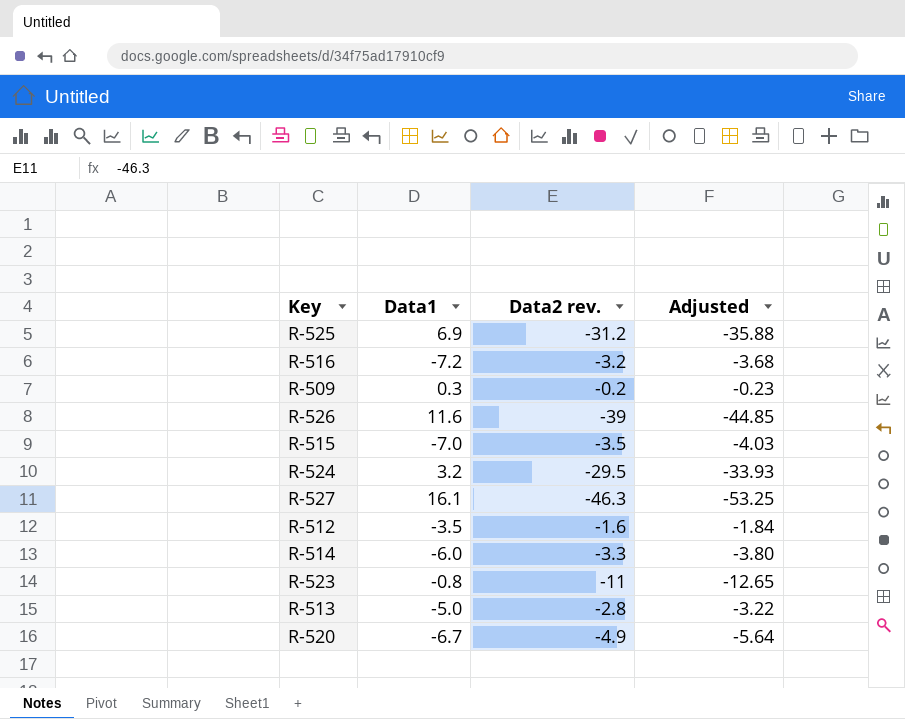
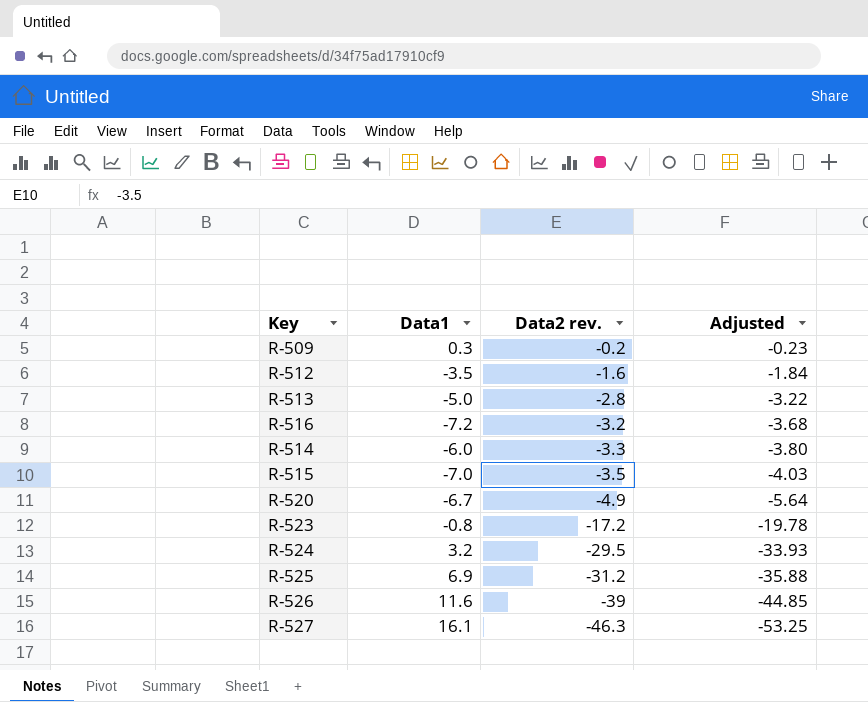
row order: none -> Data2 rev. descending
R-523 | Data2 rev.: -11 -> -17.2
R-523 | Adjusted: -12.65 -> -19.78

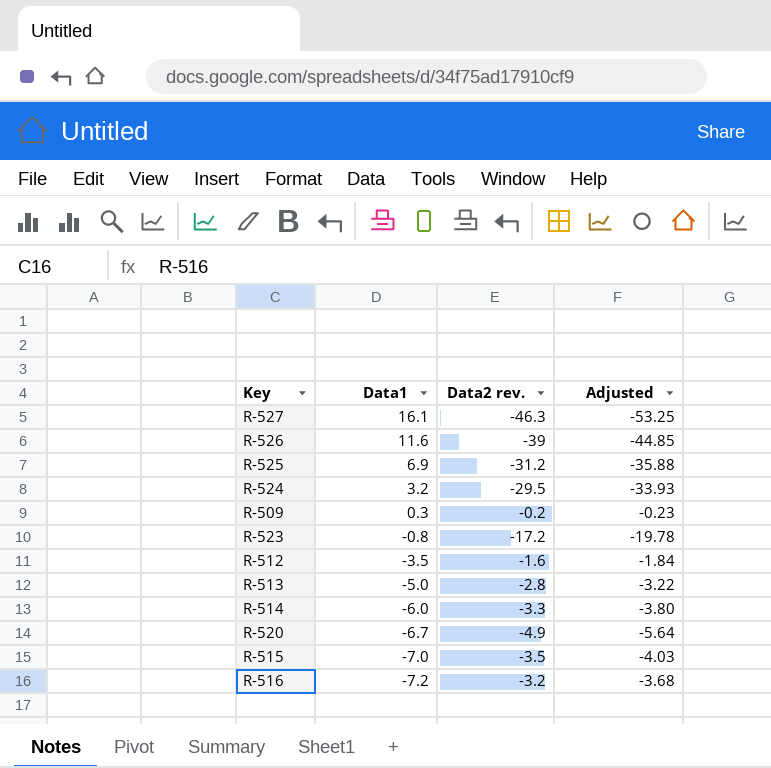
row order: Data2 rev. descending -> Data1 descending

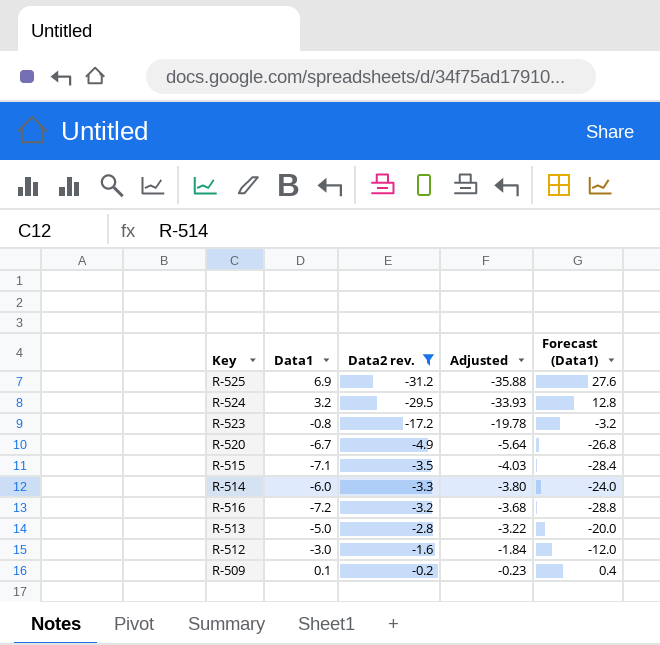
filter: none -> Data2 rev. >= -31.2
row order: Data1 descending -> Data2 rev. ascending
column Forecast (Data1) | formula: none -> [Data1] * 4
R-515 | Data1: -7.0 -> -7.1
R-512 | Data1: -3.5 -> -3.0
R-509 | Data1: 0.3 -> 0.1

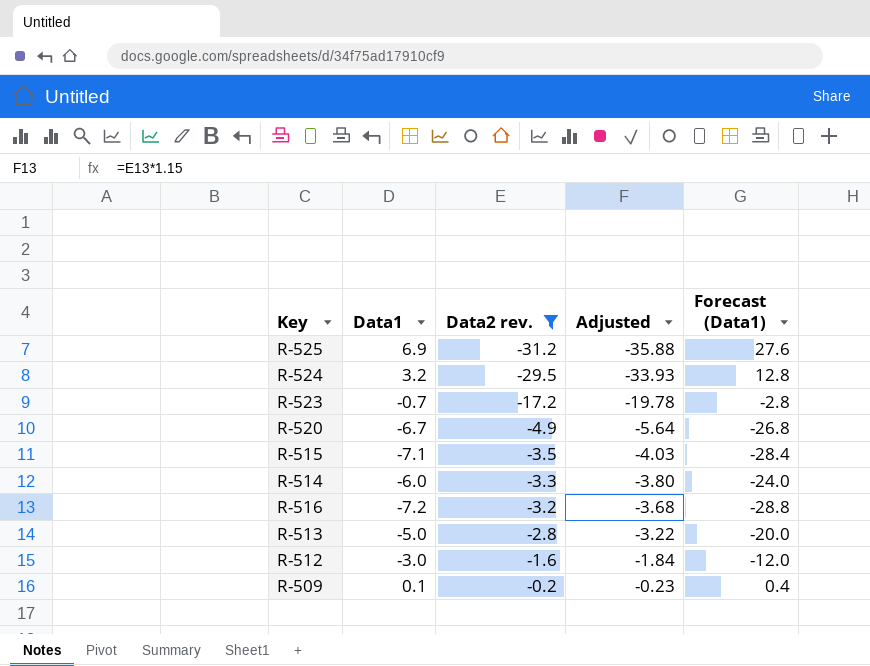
R-523 | Data1: -0.8 -> -0.7
R-523 | Forecast (Data1): -3.2 -> -2.8

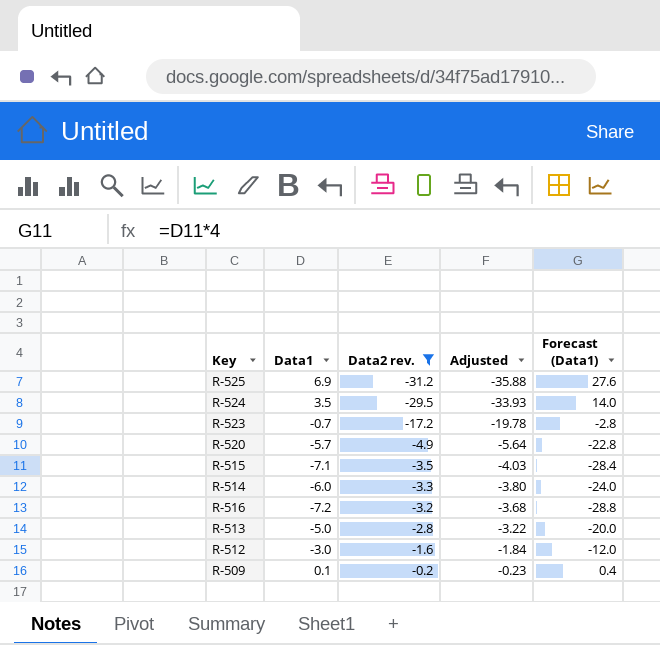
R-524 | Data1: 3.2 -> 3.5
R-524 | Forecast (Data1): 12.8 -> 14.0
R-520 | Data1: -6.7 -> -5.7
R-520 | Forecast (Data1): -26.8 -> -22.8

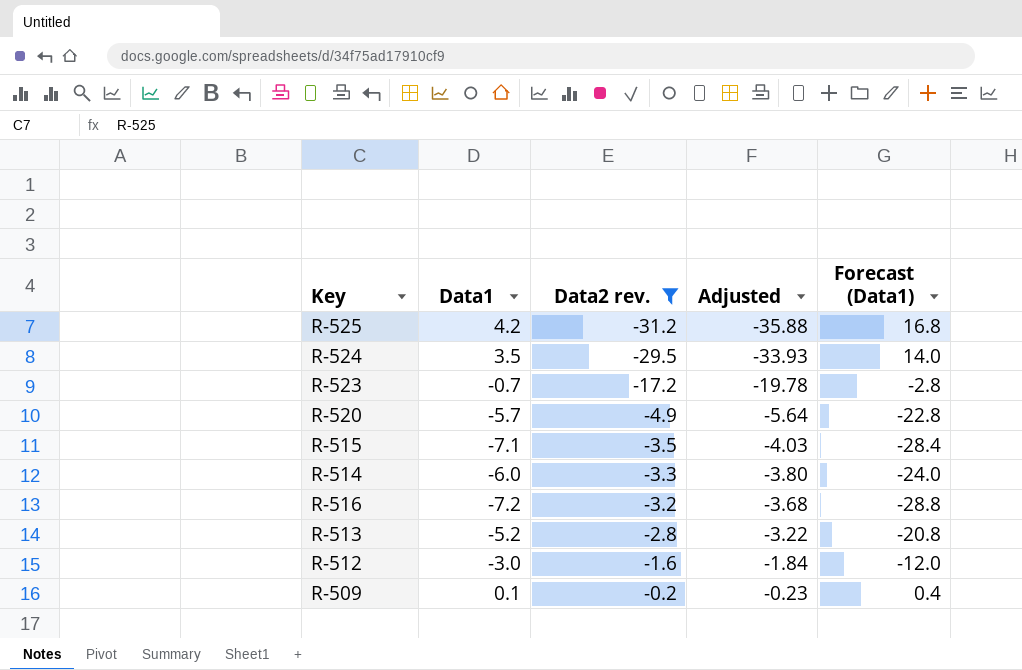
R-525 | Data1: 6.9 -> 4.2
R-525 | Forecast (Data1): 27.6 -> 16.8
R-513 | Data1: -5.0 -> -5.2
R-513 | Forecast (Data1): -20.0 -> -20.8

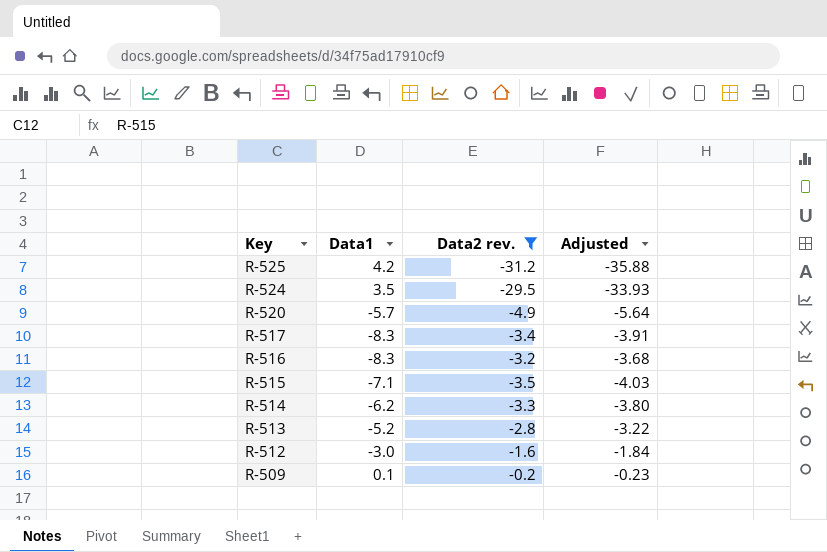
row order: Data2 rev. ascending -> Key descending
column Forecast (Data1) | formula: [Data1] * 4 -> none
row R-523: -0.7 | -17.2 | -19.78 | -2.8 -> none
row R-517: none -> -8.3 | -3.4 | -3.91
R-516 | Data1: -7.2 -> -8.3
R-514 | Data1: -6.0 -> -6.2

